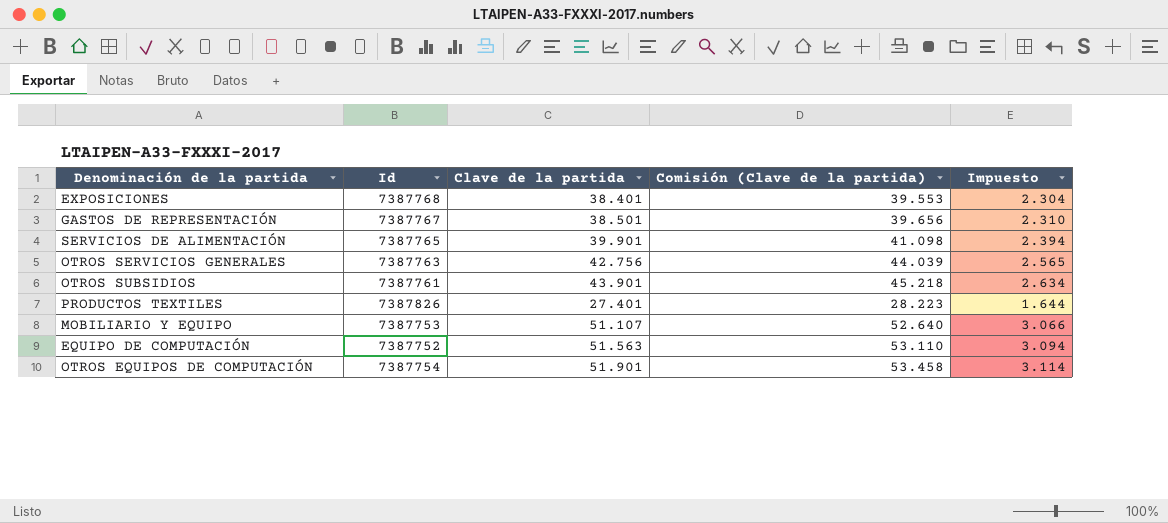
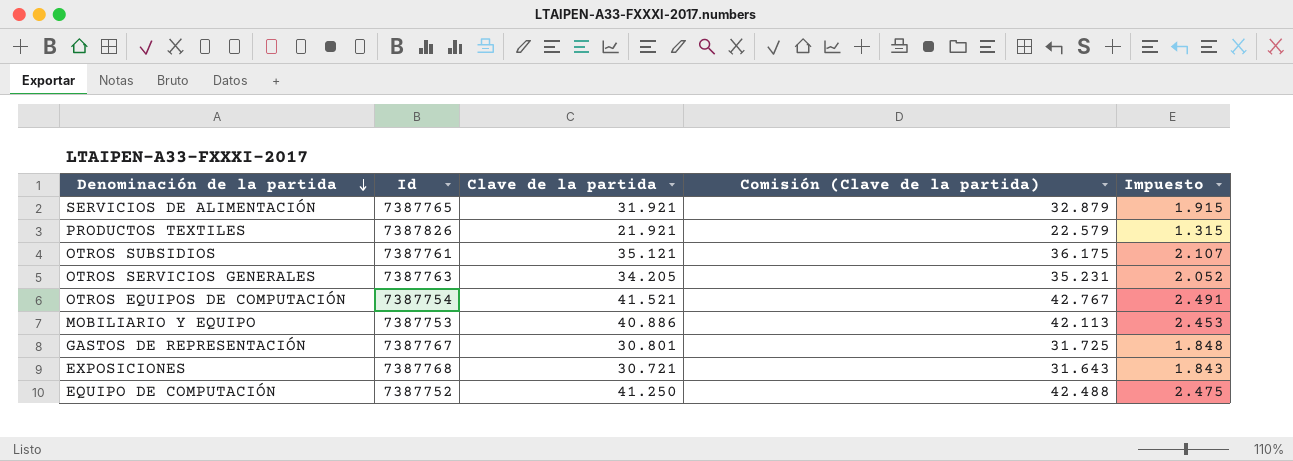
row order: none -> Denominación de la partida descending
SERVICIOS DE ALIMENTACIÓN | Clave de la partida: 39.901 -> 31.921
SERVICIOS DE ALIMENTACIÓN | Comisión (Clave de la partida): 41.098 -> 32.879
SERVICIOS DE ALIMENTACIÓN | Impuesto: 2.394 -> 1.915
PRODUCTOS TEXTILES | Clave de la partida: 27.401 -> 21.921
PRODUCTOS TEXTILES | Comisión (Clave de la partida): 28.223 -> 22.579
PRODUCTOS TEXTILES | Impuesto: 1.644 -> 1.315
OTROS SUBSIDIOS | Clave de la partida: 43.901 -> 35.121
OTROS SUBSIDIOS | Comisión (Clave de la partida): 45.218 -> 36.175
OTROS SUBSIDIOS | Impuesto: 2.634 -> 2.107
OTROS SERVICIOS GENERALES | Clave de la partida: 42.756 -> 34.205
OTROS SERVICIOS GENERALES | Comisión (Clave de la partida): 44.039 -> 35.231
OTROS SERVICIOS GENERALES | Impuesto: 2.565 -> 2.052
OTROS EQUIPOS DE COMPUTACIÓN | Clave de la partida: 51.901 -> 41.521
OTROS EQUIPOS DE COMPUTACIÓN | Comisión (Clave de la partida): 53.458 -> 42.767
OTROS EQUIPOS DE COMPUTACIÓN | Impuesto: 3.114 -> 2.491
MOBILIARIO Y EQUIPO | Clave de la partida: 51.107 -> 40.886
MOBILIARIO Y EQUIPO | Comisión (Clave de la partida): 52.640 -> 42.113
MOBILIARIO Y EQUIPO | Impuesto: 3.066 -> 2.453
GASTOS DE REPRESENTACIÓN | Clave de la partida: 38.501 -> 30.801
GASTOS DE REPRESENTACIÓN | Comisión (Clave de la partida): 39.656 -> 31.725
GASTOS DE REPRESENTACIÓN | Impuesto: 2.310 -> 1.848
EXPOSICIONES | Clave de la partida: 38.401 -> 30.721
EXPOSICIONES | Comisión (Clave de la partida): 39.553 -> 31.643
EXPOSICIONES | Impuesto: 2.304 -> 1.843
EQUIPO DE COMPUTACIÓN | Clave de la partida: 51.563 -> 41.250
EQUIPO DE COMPUTACIÓN | Comisión (Clave de la partida): 53.110 -> 42.488
EQUIPO DE COMPUTACIÓN | Impuesto: 3.094 -> 2.475

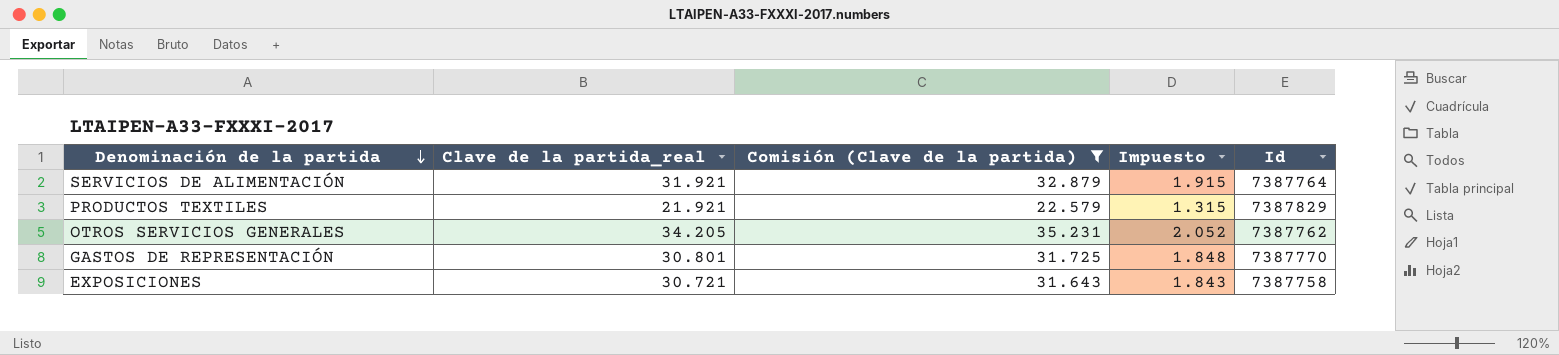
filter: none -> Comisión (Clave de la partida) <= 35.231
column name: Clave de la partida -> Clave de la partida_real
column Id | position: 2 -> 5
SERVICIOS DE ALIMENTACIÓN | Id: 7387765 -> 7387764
PRODUCTOS TEXTILES | Id: 7387826 -> 7387829
OTROS SERVICIOS GENERALES | Id: 7387763 -> 7387762
GASTOS DE REPRESENTACIÓN | Id: 7387767 -> 7387770
EXPOSICIONES | Id: 7387768 -> 7387758

